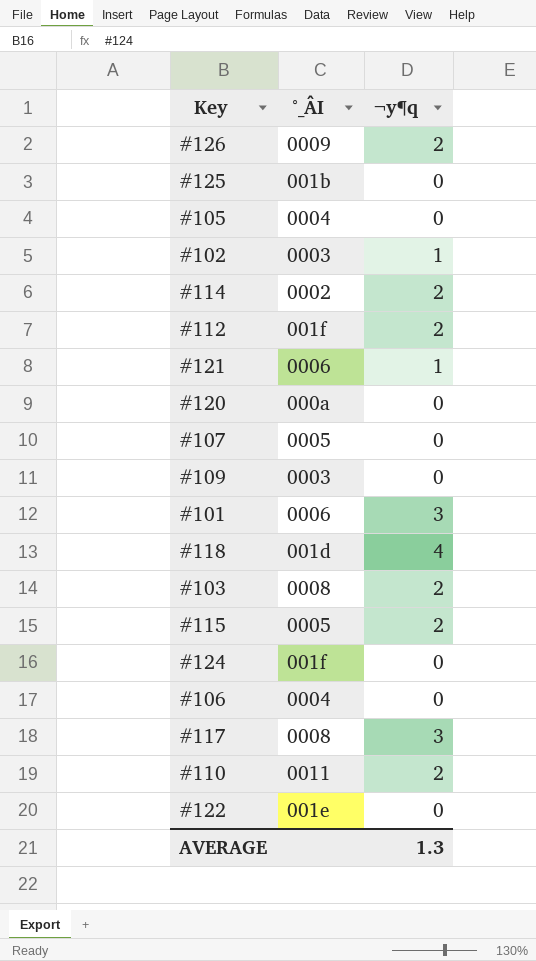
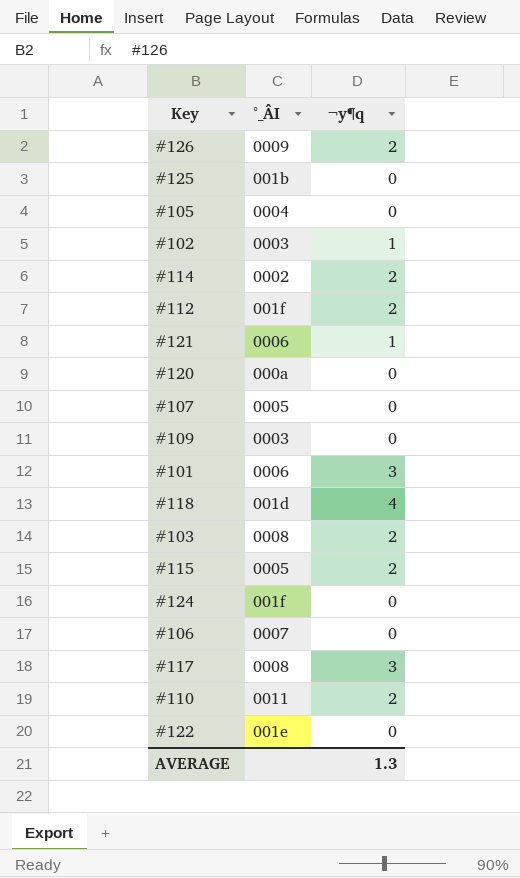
#106 | °_ÂI: 0004 -> 0007

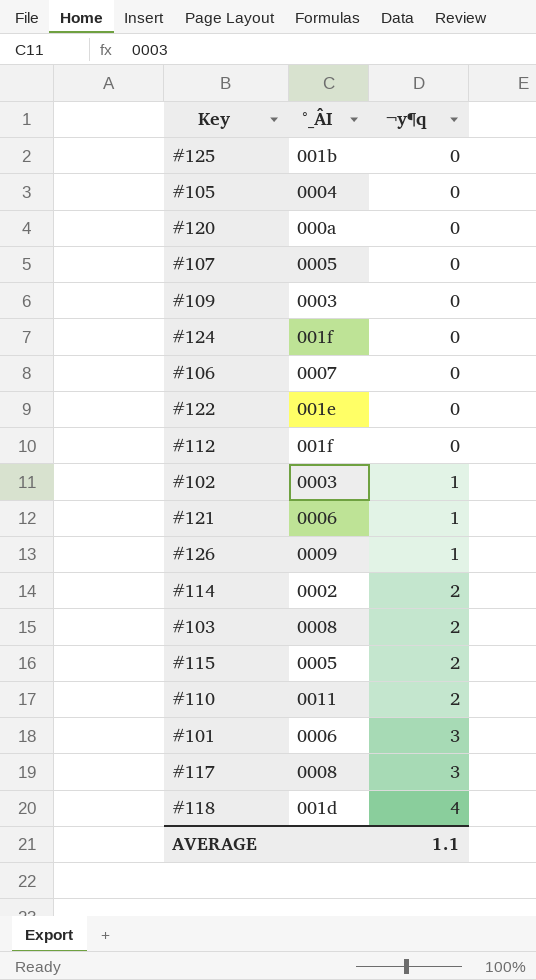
row order: none -> ¬y¶q ascending
#112 | ¬y¶q: 2 -> 0
#126 | ¬y¶q: 2 -> 1
AVERAGE | ¬y¶q: 1.3 -> 1.1

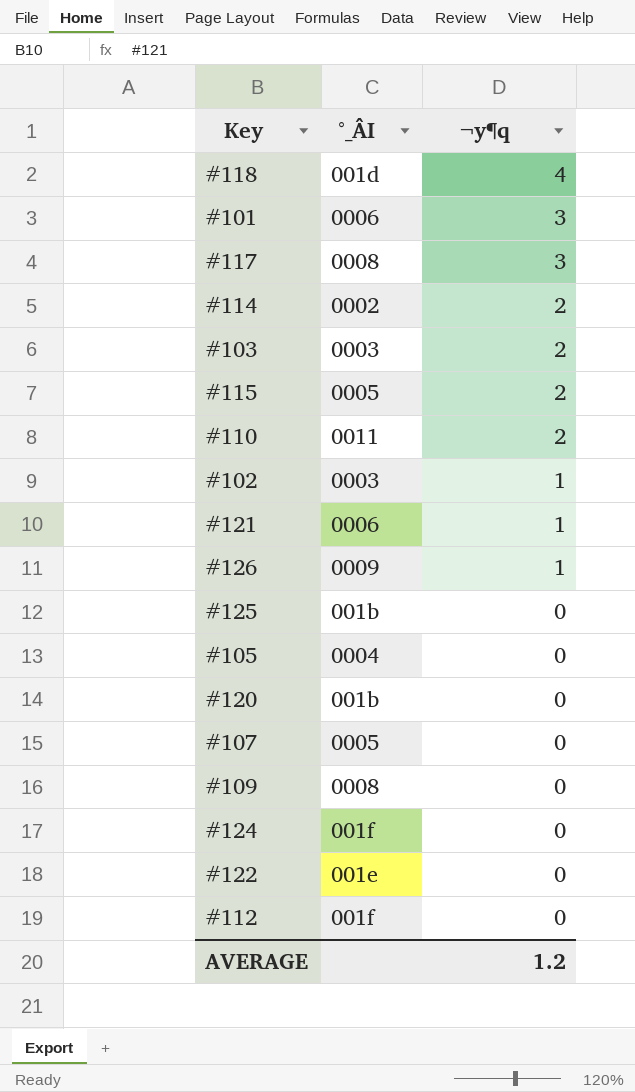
row order: ¬y¶q ascending -> ¬y¶q descending
row #106: 0007 | 0 -> none
#103 | °_ÂI: 0008 -> 0003
#120 | °_ÂI: 000a -> 001b
#109 | °_ÂI: 0003 -> 0008
AVERAGE | ¬y¶q: 1.1 -> 1.2

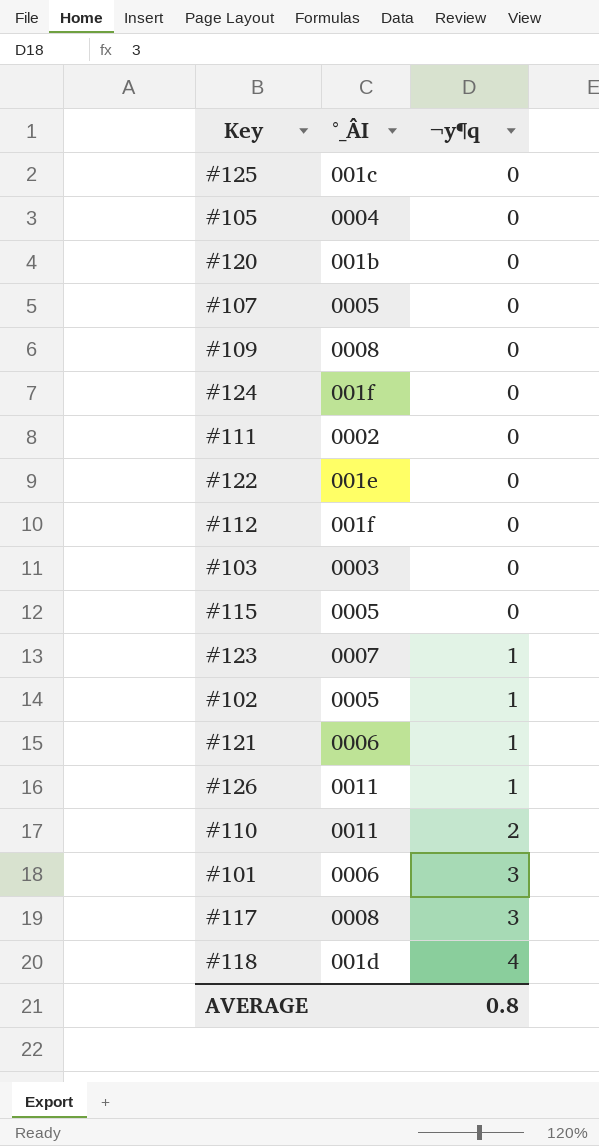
row order: ¬y¶q descending -> ¬y¶q ascending
row #114: 0002 | 2 -> none
#125 | °_ÂI: 001b -> 001c
row #111: none -> 0002 | 0
#103 | ¬y¶q: 2 -> 0
#115 | ¬y¶q: 2 -> 0
row #123: none -> 0007 | 1
#102 | °_ÂI: 0003 -> 0005
#126 | °_ÂI: 0009 -> 0011
AVERAGE | ¬y¶q: 1.2 -> 0.8

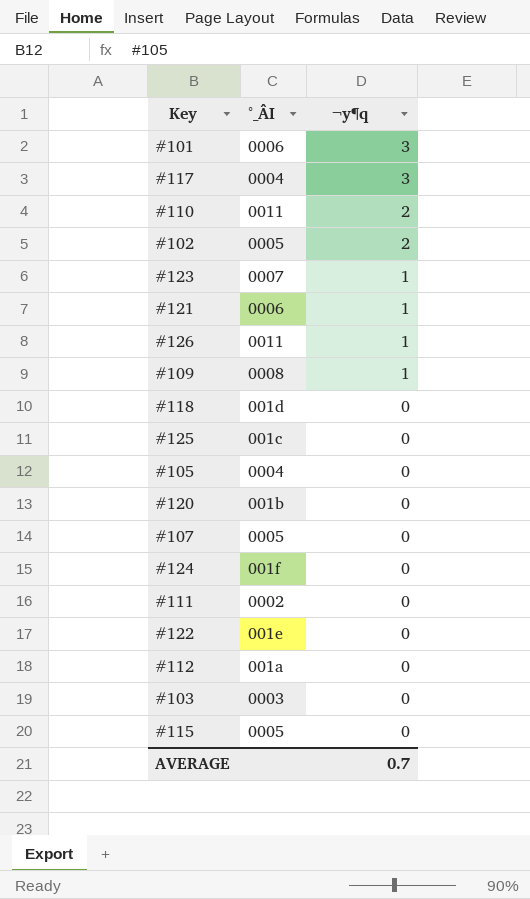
row order: ¬y¶q ascending -> ¬y¶q descending
#117 | °_ÂI: 0008 -> 0004
#102 | ¬y¶q: 1 -> 2
#109 | ¬y¶q: 0 -> 1
#118 | ¬y¶q: 4 -> 0
#112 | °_ÂI: 001f -> 001a
AVERAGE | ¬y¶q: 0.8 -> 0.7

